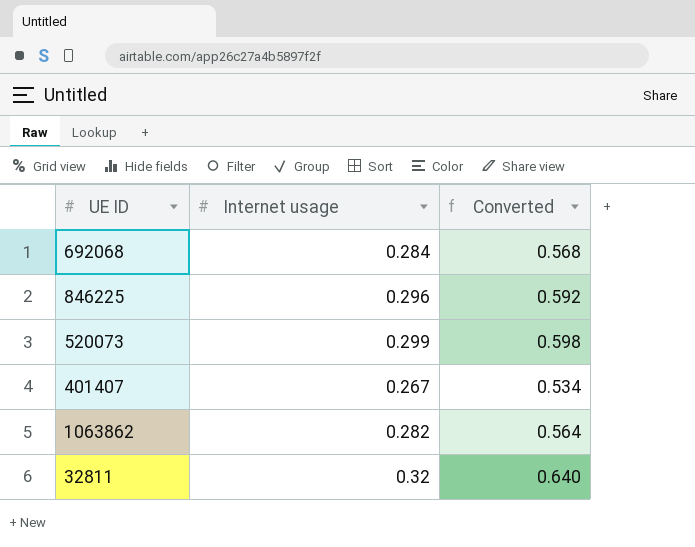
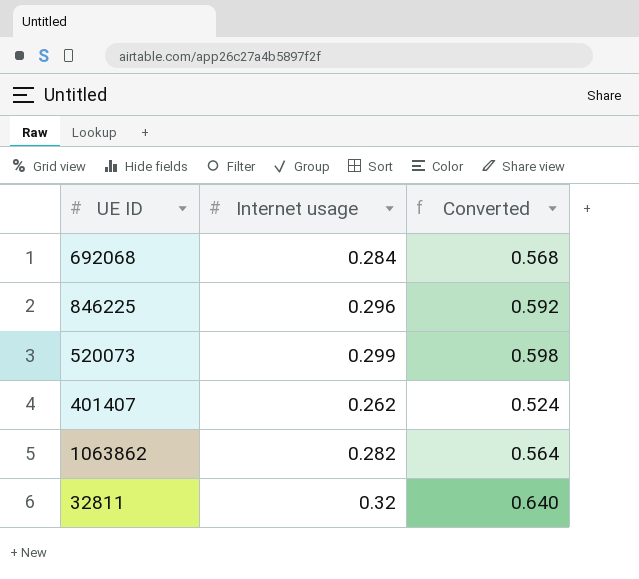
401407 | Internet usage: 0.267 -> 0.262
401407 | Converted: 0.534 -> 0.524

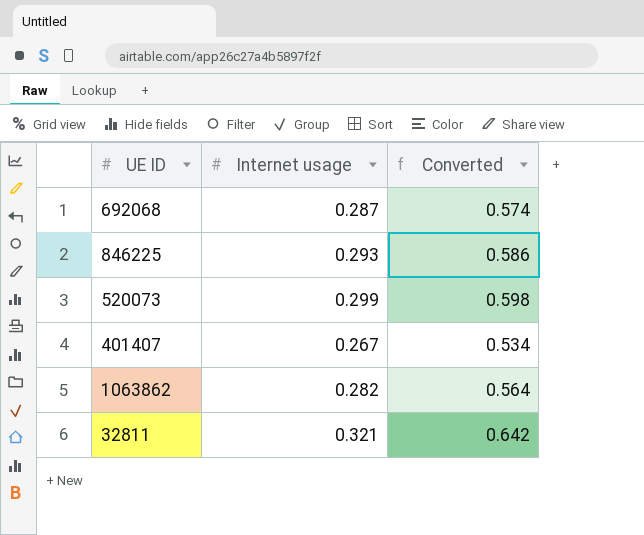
692068 | Internet usage: 0.284 -> 0.287
692068 | Converted: 0.568 -> 0.574
846225 | Internet usage: 0.296 -> 0.293
846225 | Converted: 0.592 -> 0.586
401407 | Internet usage: 0.262 -> 0.267
401407 | Converted: 0.524 -> 0.534
32811 | Internet usage: 0.32 -> 0.321
32811 | Converted: 0.640 -> 0.642

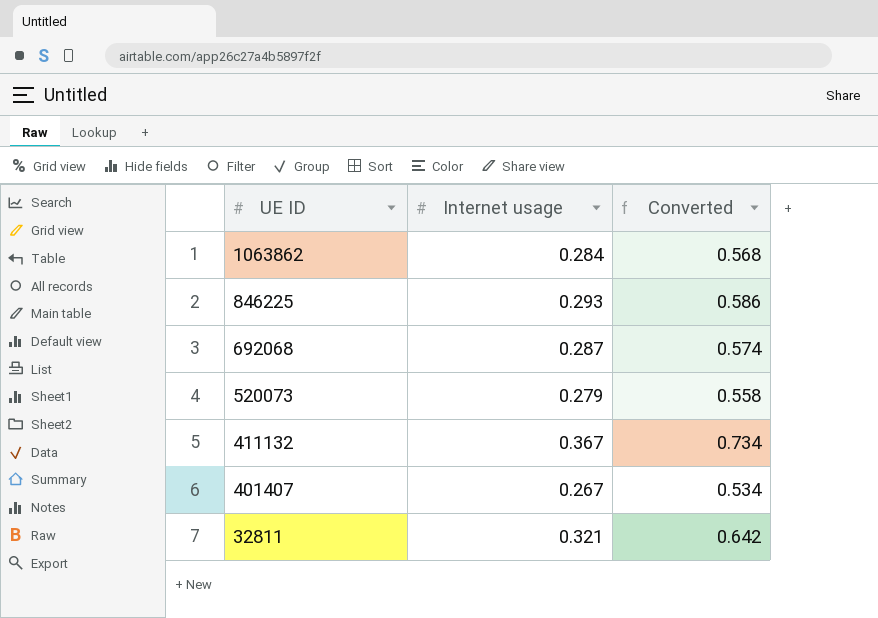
row order: none -> UE ID descending
1063862 | Internet usage: 0.282 -> 0.284
1063862 | Converted: 0.564 -> 0.568
520073 | Internet usage: 0.299 -> 0.279
520073 | Converted: 0.598 -> 0.558
row 411132: none -> 0.367 | 0.734

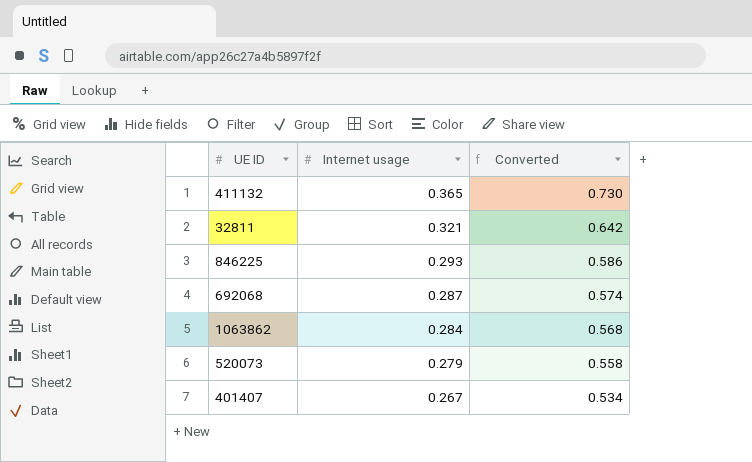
row order: UE ID descending -> Internet usage descending
411132 | Internet usage: 0.367 -> 0.365
411132 | Converted: 0.734 -> 0.730

